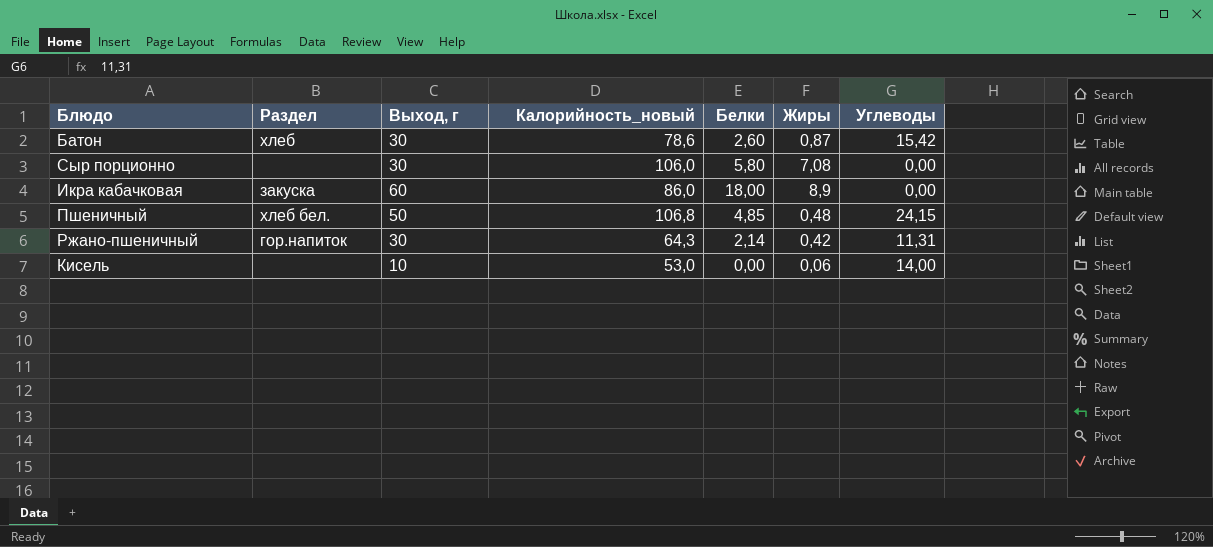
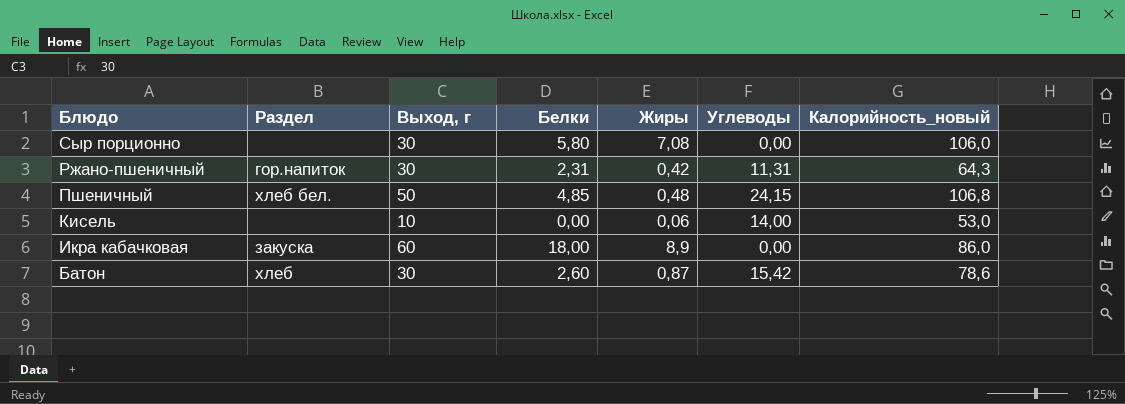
row order: none -> Блюдо descending
column Калорийность_новый | position: 4 -> 7
Ржано-пшеничный | Белки: 2,14 -> 2,31

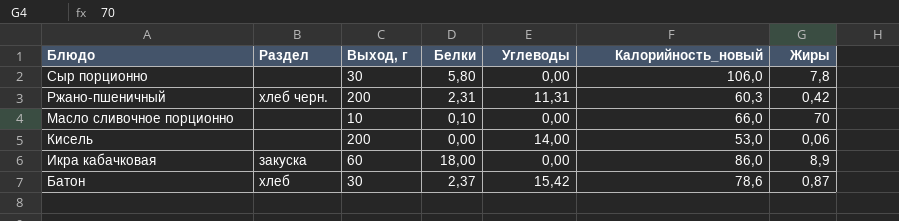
column Жиры | position: 5 -> 7
row Пшеничный: хлеб бел. | 50 | 4,85 | 0,48 | 24,15 | 106,8 -> none
Сыр порционно | Жиры: 7,08 -> 7,8
Ржано-пшеничный | Раздел: гор.напиток -> хлеб черн.
Ржано-пшеничный | Выход, г: 30 -> 200
Ржано-пшеничный | Калорийность_новый: 64,3 -> 60,3
row Масло сливочное порционно: none -> none | 10 | 0,10 | 0,00 | 66,0 | 70
Кисель | Выход, г: 10 -> 200
Батон | Белки: 2,60 -> 2,37

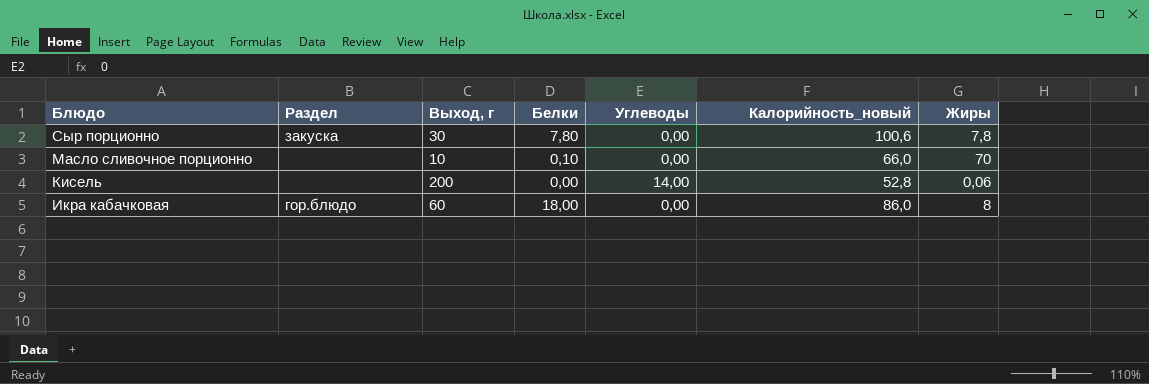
row Ржано-пшеничный: хлеб черн. | 200 | 2,31 | 11,31 | 60,3 | 0,42 -> none
row Батон: хлеб | 30 | 2,37 | 15,42 | 78,6 | 0,87 -> none
Сыр порционно | Раздел: none -> закуска
Сыр порционно | Белки: 5,80 -> 7,80
Сыр порционно | Калорийность_новый: 106,0 -> 100,6
Кисель | Калорийность_новый: 53,0 -> 52,8
Икра кабачковая | Раздел: закуска -> гор.блюдо
Икра кабачковая | Жиры: 8,9 -> 8

